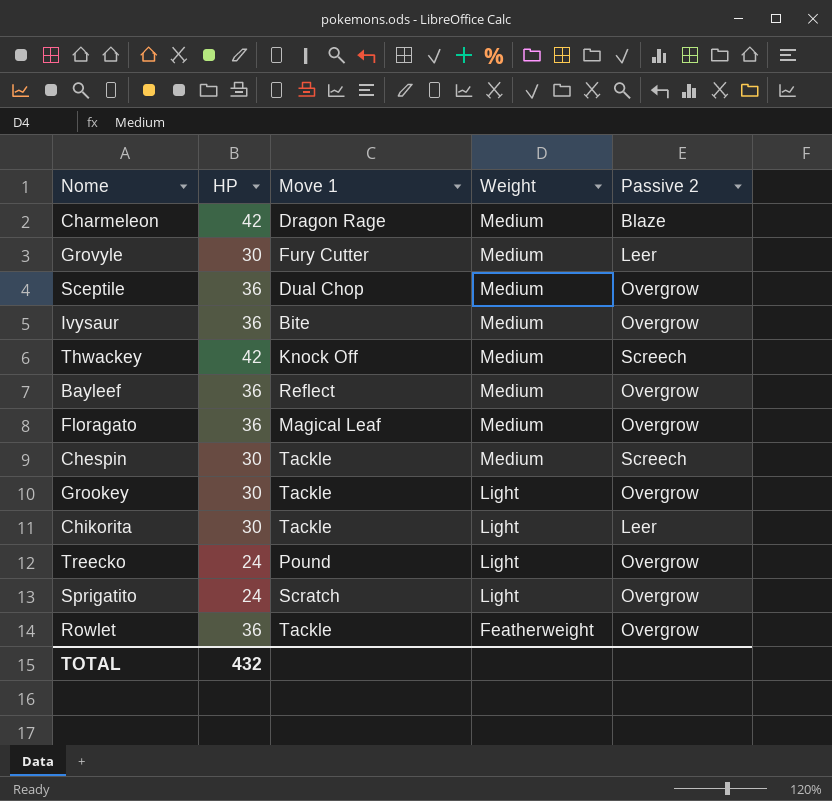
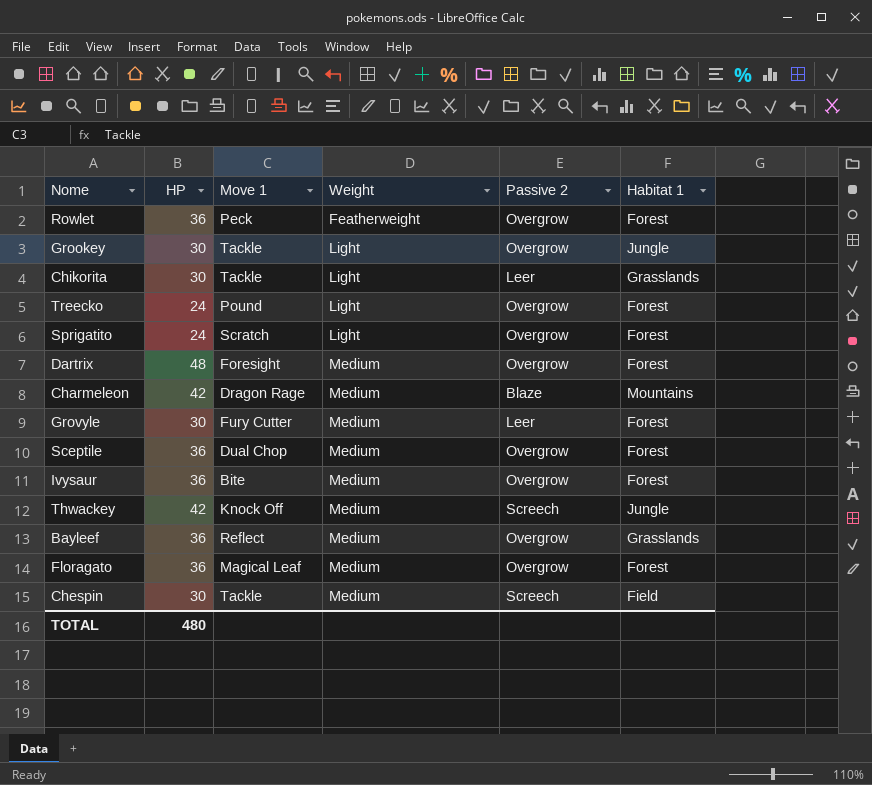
row order: Weight descending -> Weight ascending
column Habitat 1 | position: none -> 6
Rowlet | Move 1: Tackle -> Peck
row Dartrix: none -> 48 | Foresight | Medium | Overgrow | Forest
TOTAL | HP: 432 -> 480

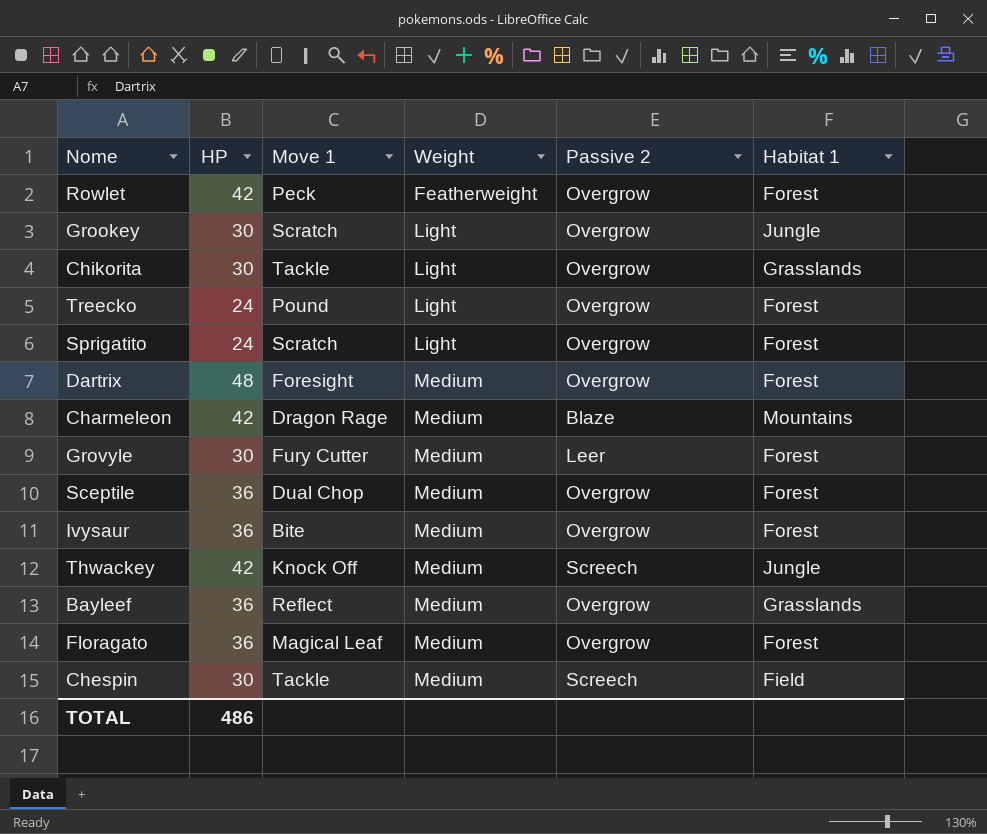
Rowlet | HP: 36 -> 42
Grookey | Move 1: Tackle -> Scratch
Chikorita | Passive 2: Leer -> Overgrow
TOTAL | HP: 480 -> 486

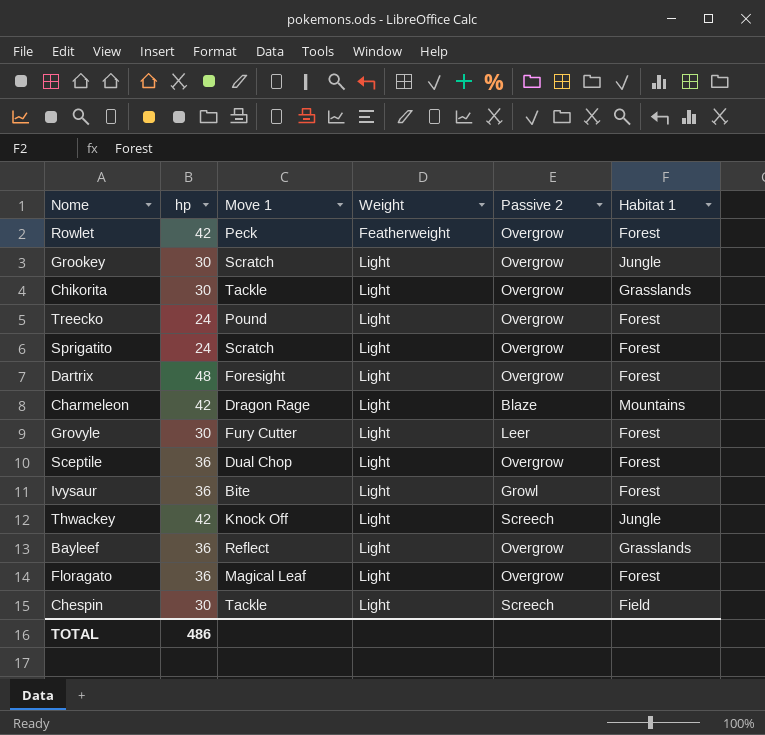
column name: HP -> hp
Dartrix | Weight: Medium -> Light
Charmeleon | Weight: Medium -> Light
Grovyle | Weight: Medium -> Light
Sceptile | Weight: Medium -> Light
Ivysaur | Weight: Medium -> Light
Ivysaur | Passive 2: Overgrow -> Growl
Thwackey | Weight: Medium -> Light
Bayleef | Weight: Medium -> Light
Floragato | Weight: Medium -> Light
Chespin | Weight: Medium -> Light

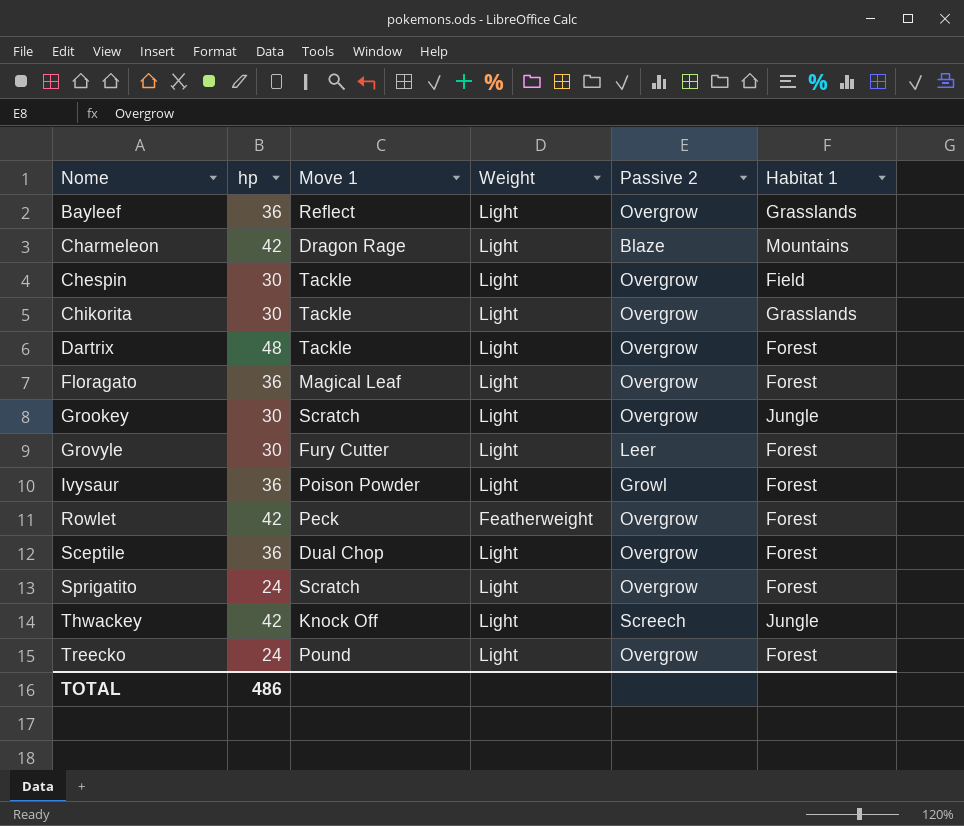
row order: Weight ascending -> Nome ascending
Chespin | Passive 2: Screech -> Overgrow
Dartrix | Move 1: Foresight -> Tackle
Ivysaur | Move 1: Bite -> Poison Powder

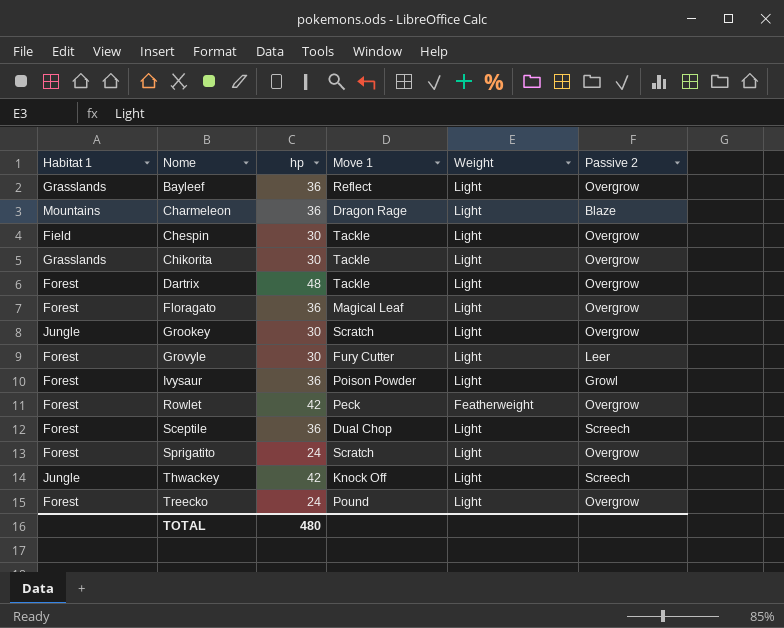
column Habitat 1 | position: 6 -> 1
Charmeleon | hp: 42 -> 36
Sceptile | Passive 2: Overgrow -> Screech
TOTAL | hp: 486 -> 480

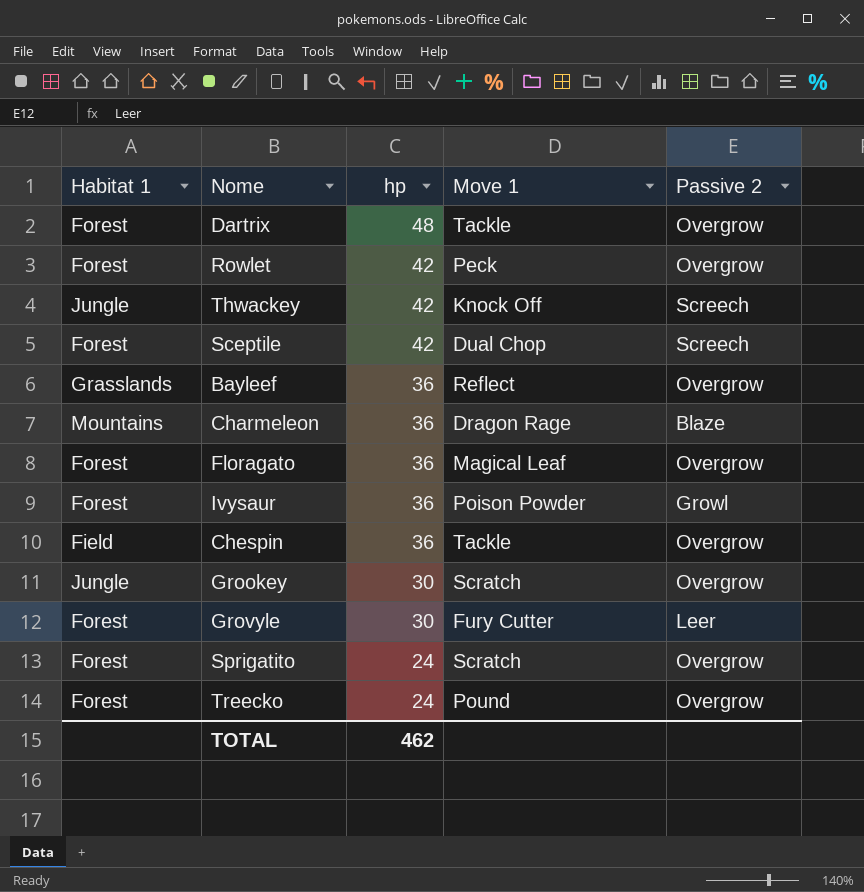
row order: Nome ascending -> hp descending
column Weight | position: 5 -> none
row Chikorita: Grasslands | 30 | Tackle | Light | Overgrow -> none
Sceptile | hp: 36 -> 42
Chespin | hp: 30 -> 36
TOTAL | hp: 480 -> 462

